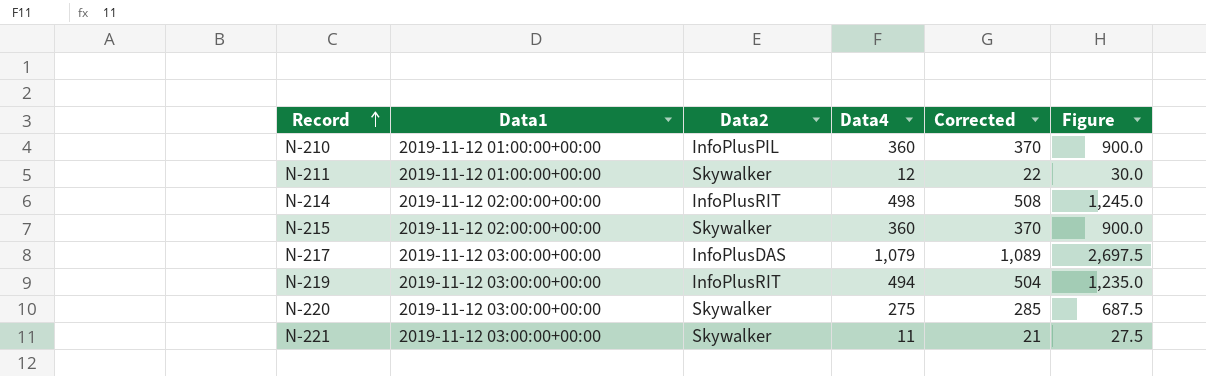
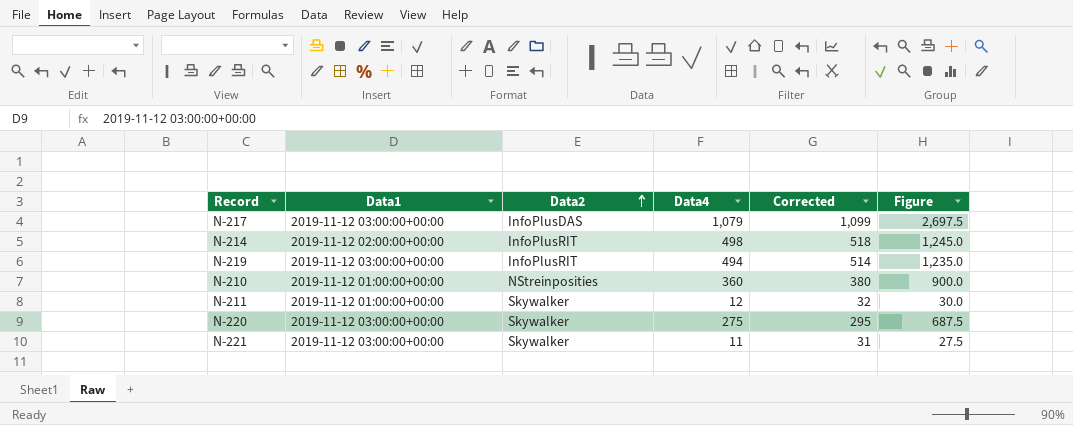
row order: Record ascending -> Data2 ascending
column Corrected | formula: [Data4] + 10 -> [Data4] + 20
row N-215: 2019-11-12 02:00:00+00:00 | Skywalker | 360 | 370 | 900.0 -> none
N-210 | Data2: InfoPlusPIL -> NStreinposities

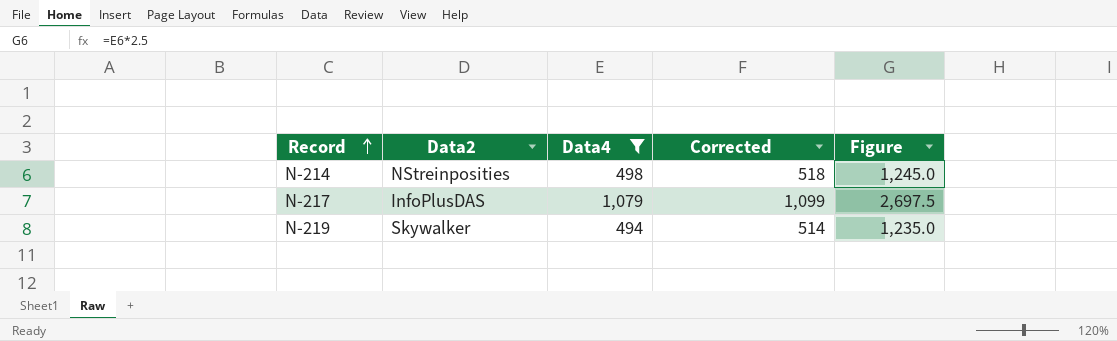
filter: none -> Data4 >= 494
row order: Data2 ascending -> Record ascending
column Data1 | position: 2 -> none
N-214 | Data2: InfoPlusRIT -> NStreinposities
N-219 | Data2: InfoPlusRIT -> Skywalker

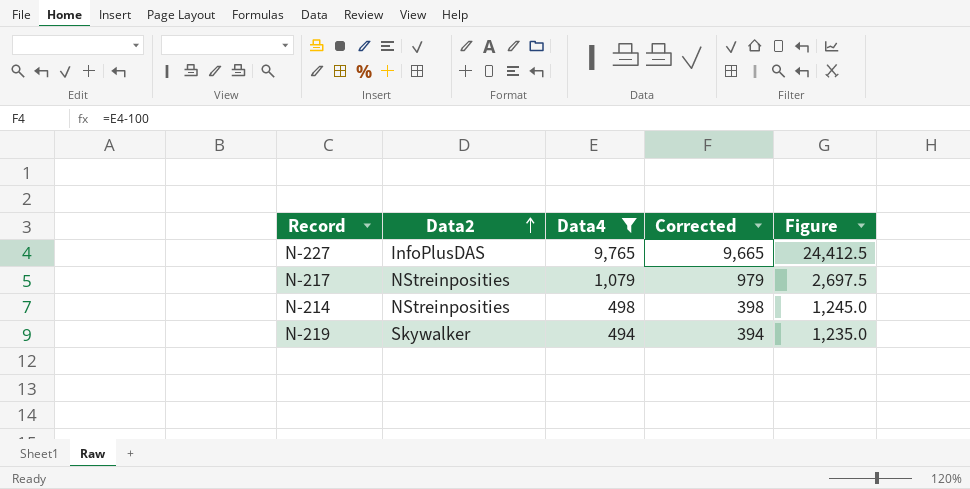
row order: Record ascending -> Data2 ascending
column Corrected | formula: [Data4] + 20 -> [Data4] - 100
row N-227: none -> InfoPlusDAS | 9,765 | 9,665 | 24,412.5
N-217 | Data2: InfoPlusDAS -> NStreinposities

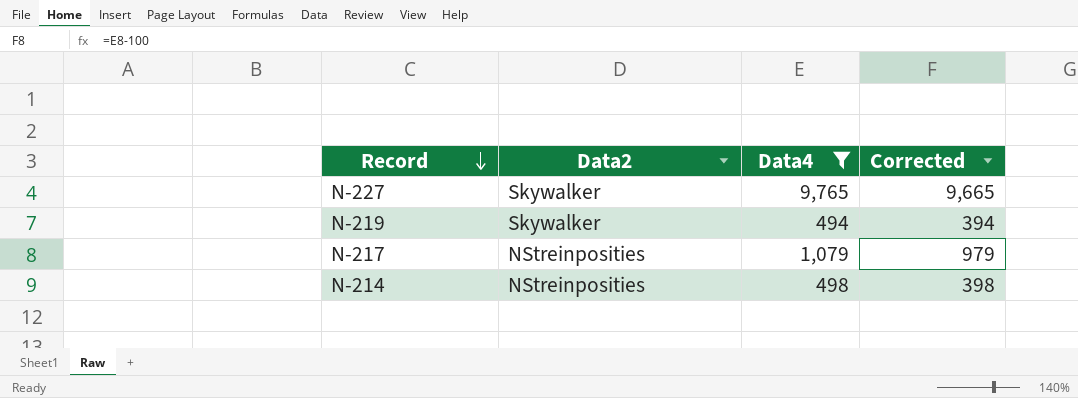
row order: Data2 ascending -> Record descending
column Figure | formula: [Data4] * 2.5 -> none
N-227 | Data2: InfoPlusDAS -> Skywalker

